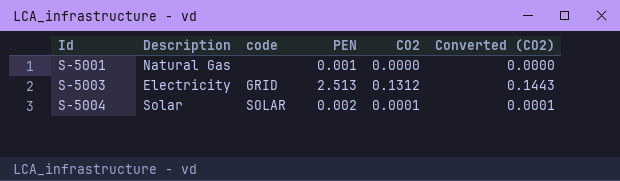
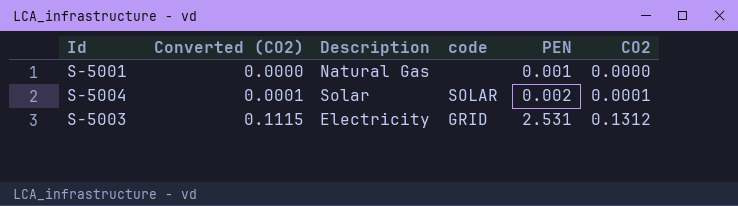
row order: Id ascending -> Converted (CO2) ascending
column Converted (CO2) | formula: [CO2] * 1.1 -> [CO2] * 0.85
column Converted (CO2) | position: 6 -> 2
S-5003 | PEN: 2.513 -> 2.531

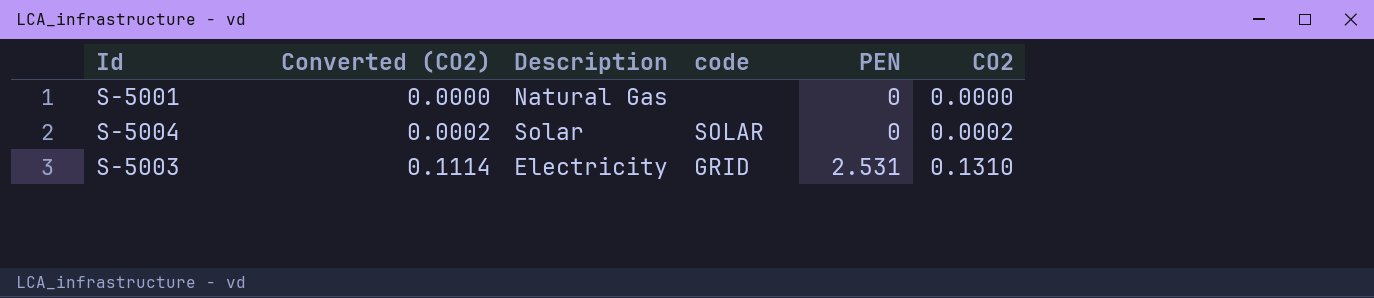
S-5001 | PEN: 0.001 -> 0
S-5004 | Converted (CO2): 0.0001 -> 0.0002
S-5004 | PEN: 0.002 -> 0
S-5004 | CO2: 0.0001 -> 0.0002
S-5003 | Converted (CO2): 0.1115 -> 0.1114
S-5003 | CO2: 0.1312 -> 0.1310

